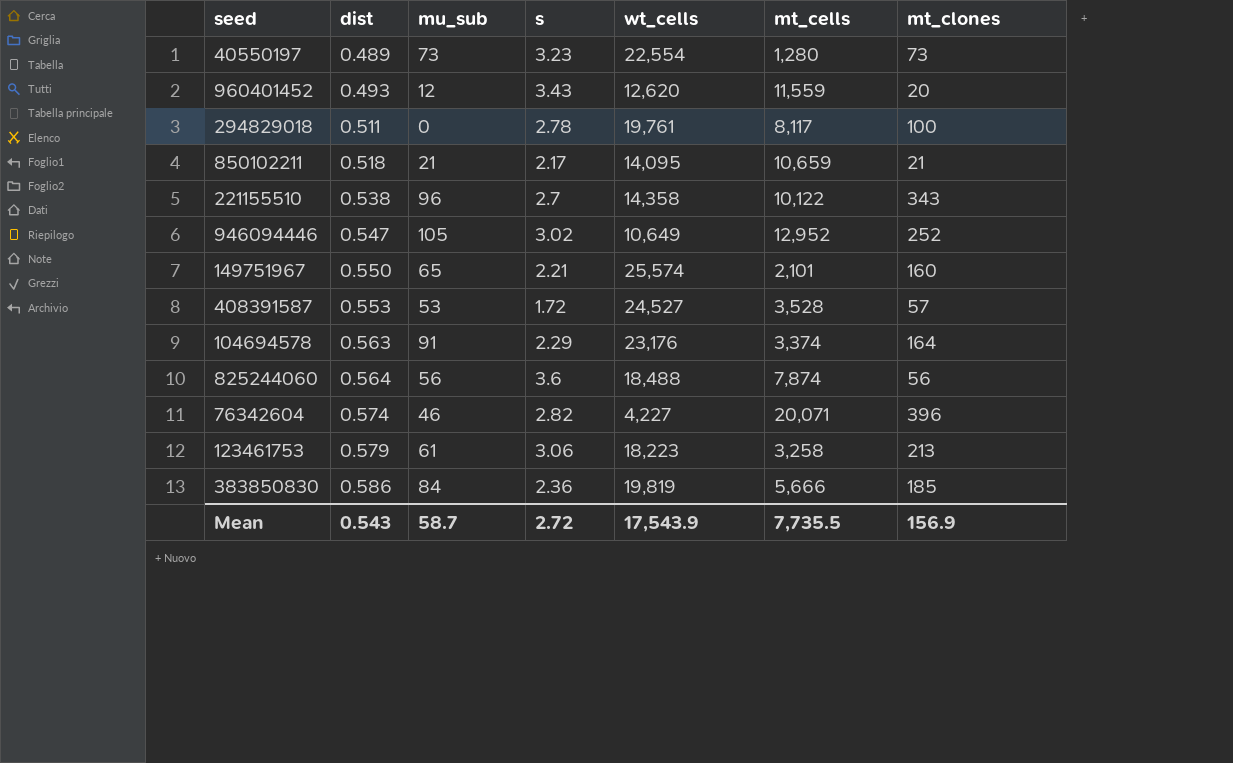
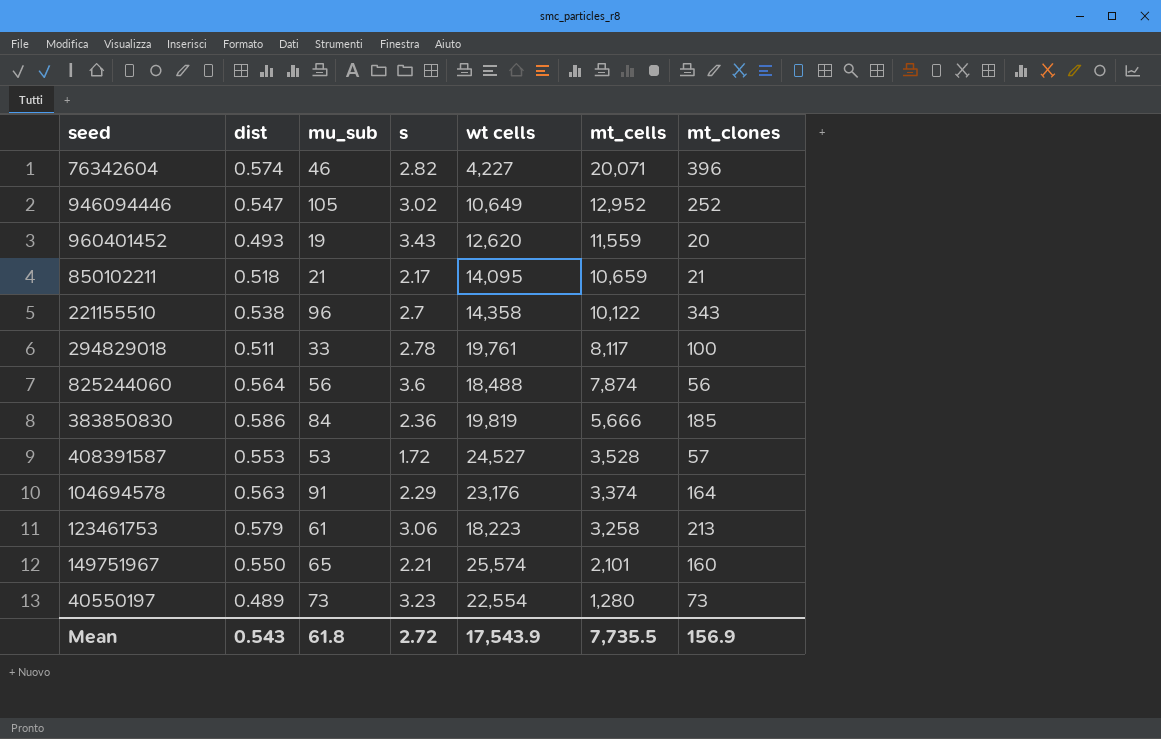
row order: dist ascending -> mt_cells descending
column name: wt_cells -> wt cells
960401452 | mu_sub: 12 -> 19
294829018 | mu_sub: 0 -> 33
Mean | mu_sub: 58.7 -> 61.8

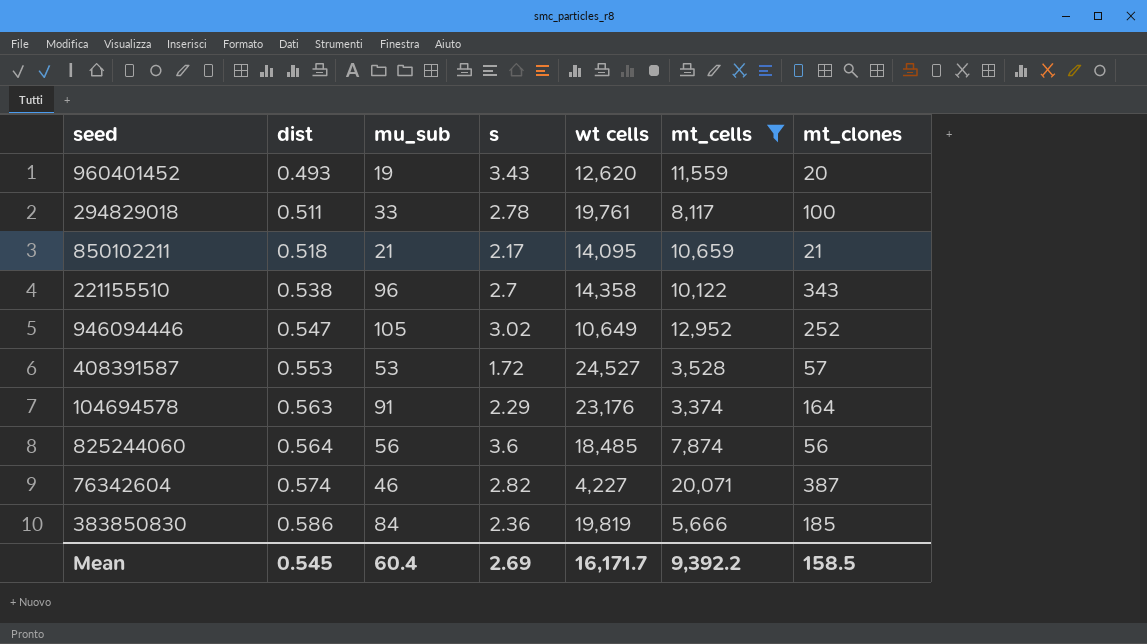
filter: none -> mt_cells >= 3,374
row order: mt_cells descending -> dist ascending
825244060 | wt cells: 18,488 -> 18,485
76342604 | mt_clones: 396 -> 387
Mean | dist: 0.543 -> 0.545
Mean | mu_sub: 61.8 -> 60.4
Mean | s: 2.72 -> 2.69
Mean | wt cells: 17,543.9 -> 16,171.7
Mean | mt_cells: 7,735.5 -> 9,392.2
Mean | mt_clones: 156.9 -> 158.5

